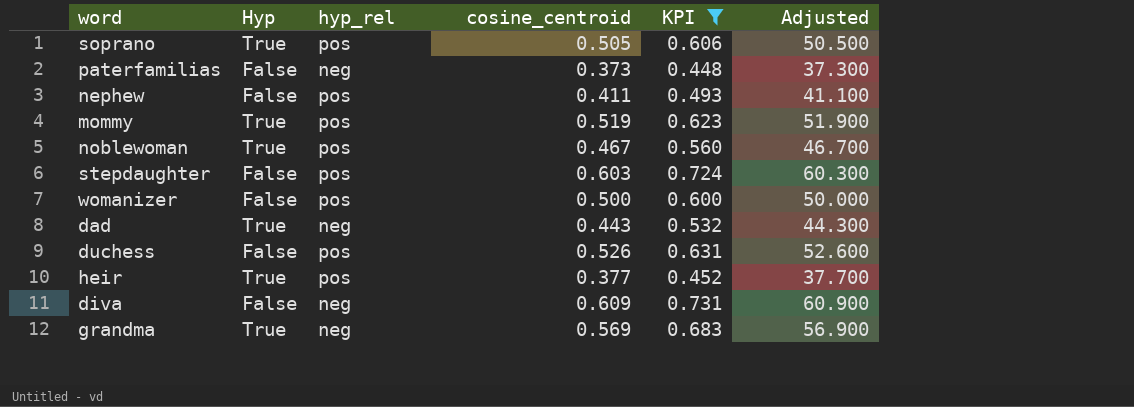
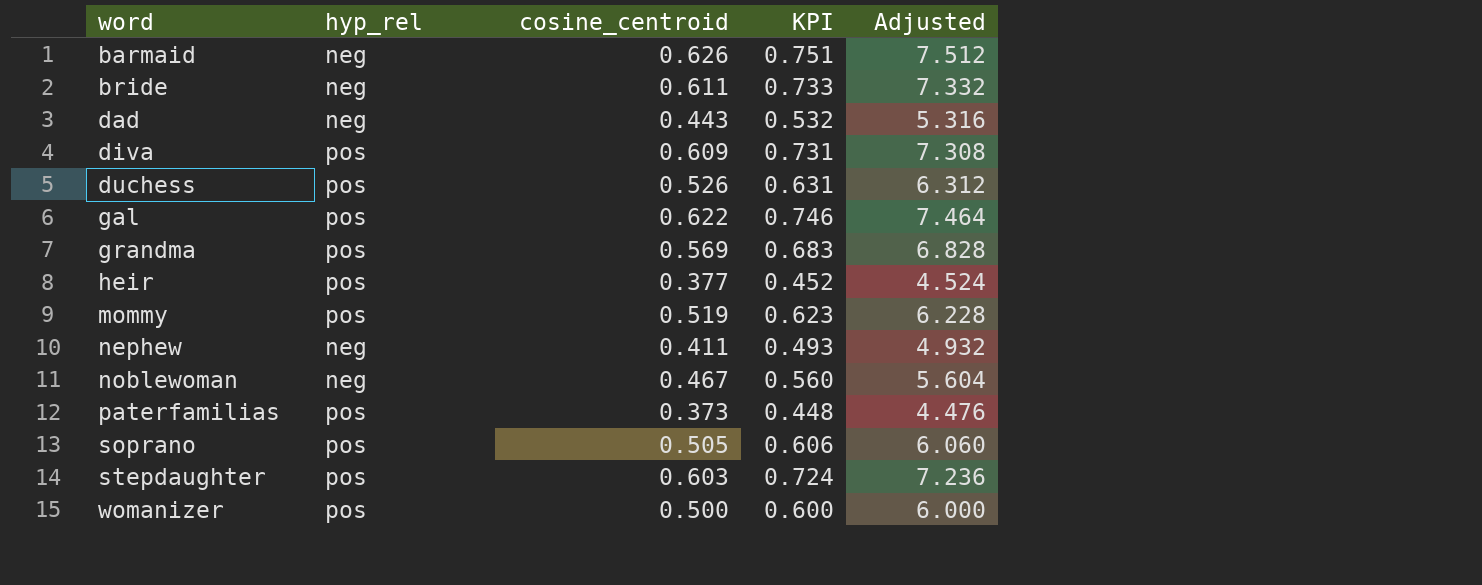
filter: KPI <= 0.731 -> none
row order: none -> word ascending
column Hyp | position: 2 -> none
column Adjusted | formula: [cosine_centroid] * 100 -> [cosine_centroid] * 12
diva | hyp_rel: neg -> pos
grandma | hyp_rel: neg -> pos
nephew | hyp_rel: pos -> neg
noblewoman | hyp_rel: pos -> neg
paterfamilias | hyp_rel: neg -> pos

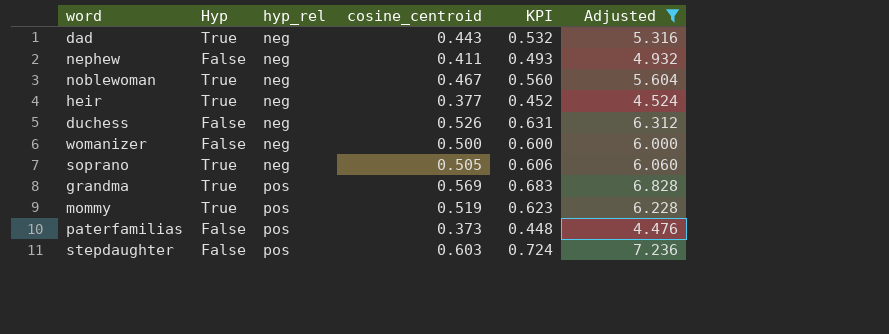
filter: none -> Adjusted <= 7.236
row order: word ascending -> hyp_rel ascending
column Hyp | position: none -> 2
heir | hyp_rel: pos -> neg
duchess | hyp_rel: pos -> neg
womanizer | hyp_rel: pos -> neg
soprano | hyp_rel: pos -> neg

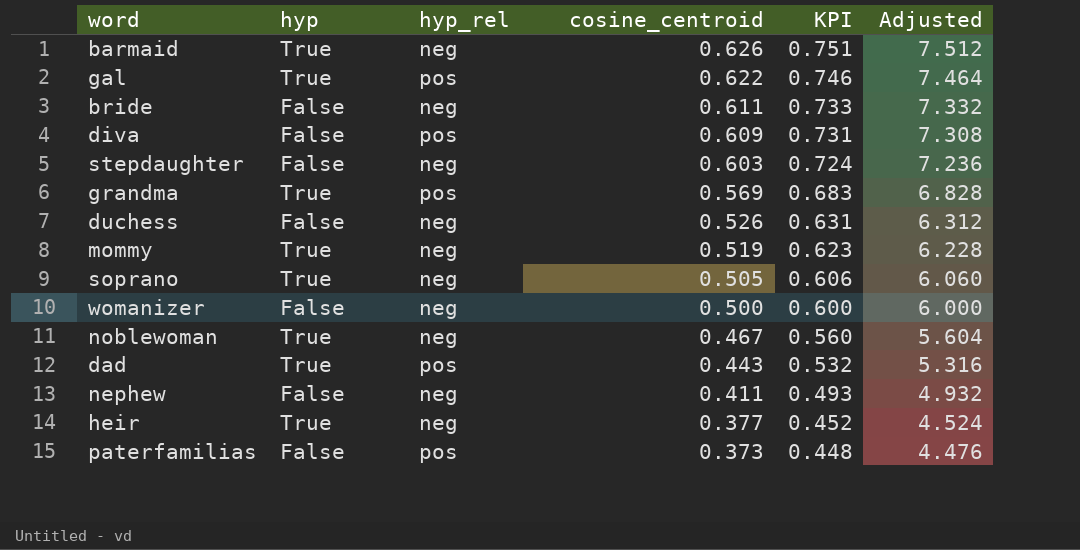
filter: Adjusted <= 7.236 -> none
row order: hyp_rel ascending -> cosine_centroid descending
column name: Hyp -> hyp
stepdaughter | hyp_rel: pos -> neg
mommy | hyp_rel: pos -> neg
dad | hyp_rel: neg -> pos

